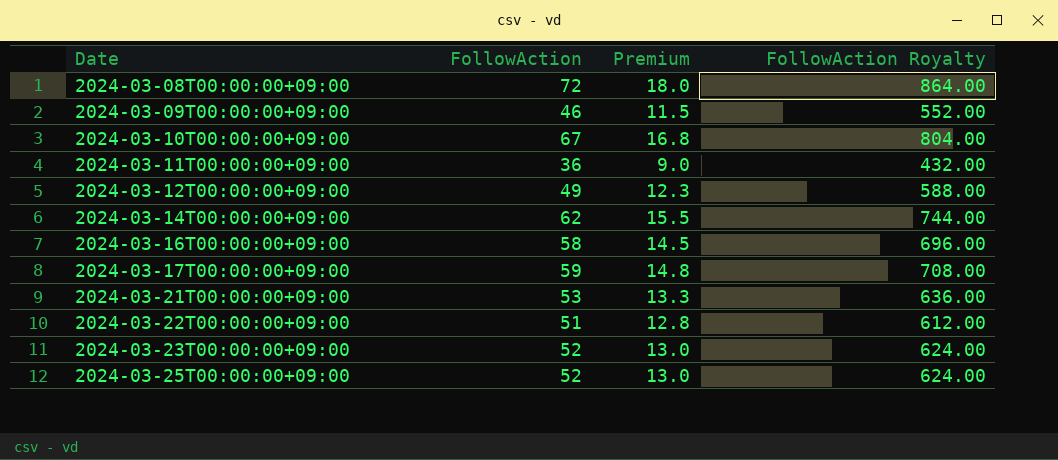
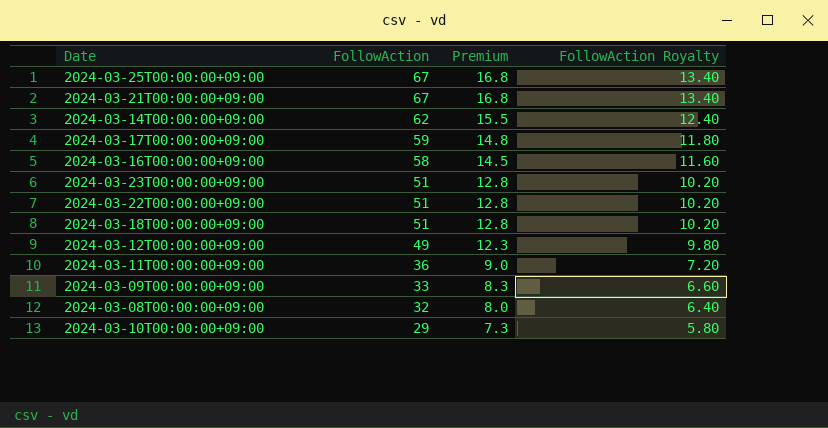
row order: Date ascending -> FollowAction descending
column FollowAction Royalty | formula: [FollowAction] * 12 -> [FollowAction] * 0.2
2024-03-25T00:00:00+09:00 | FollowAction: 52 -> 67
2024-03-25T00:00:00+09:00 | Premium: 13.0 -> 16.8
2024-03-21T00:00:00+09:00 | FollowAction: 53 -> 67
2024-03-21T00:00:00+09:00 | Premium: 13.3 -> 16.8
2024-03-23T00:00:00+09:00 | FollowAction: 52 -> 51
2024-03-23T00:00:00+09:00 | Premium: 13.0 -> 12.8
row 2024-03-18T00:00:00+09:00: none -> 51 | 12.8 | 10.20
2024-03-09T00:00:00+09:00 | FollowAction: 46 -> 33
2024-03-09T00:00:00+09:00 | Premium: 11.5 -> 8.3
2024-03-08T00:00:00+09:00 | FollowAction: 72 -> 32
2024-03-08T00:00:00+09:00 | Premium: 18.0 -> 8.0
2024-03-10T00:00:00+09:00 | FollowAction: 67 -> 29
2024-03-10T00:00:00+09:00 | Premium: 16.8 -> 7.3

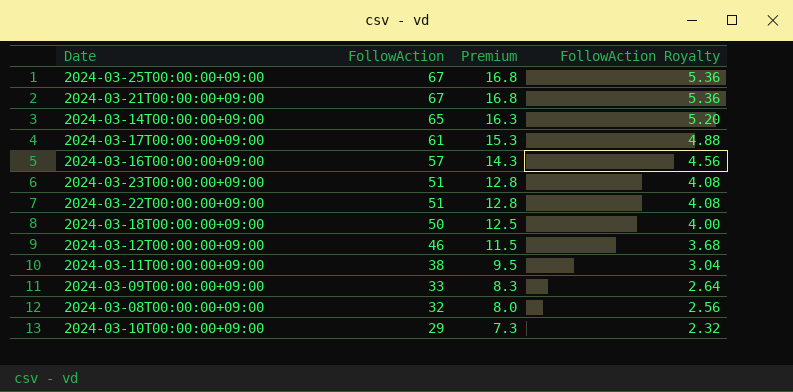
column FollowAction Royalty | formula: [FollowAction] * 0.2 -> [FollowAction] * 0.08
2024-03-14T00:00:00+09:00 | FollowAction: 62 -> 65
2024-03-14T00:00:00+09:00 | Premium: 15.5 -> 16.3
2024-03-17T00:00:00+09:00 | FollowAction: 59 -> 61
2024-03-17T00:00:00+09:00 | Premium: 14.8 -> 15.3
2024-03-16T00:00:00+09:00 | FollowAction: 58 -> 57
2024-03-16T00:00:00+09:00 | Premium: 14.5 -> 14.3
2024-03-18T00:00:00+09:00 | FollowAction: 51 -> 50
2024-03-18T00:00:00+09:00 | Premium: 12.8 -> 12.5
2024-03-12T00:00:00+09:00 | FollowAction: 49 -> 46
2024-03-12T00:00:00+09:00 | Premium: 12.3 -> 11.5
2024-03-11T00:00:00+09:00 | FollowAction: 36 -> 38
2024-03-11T00:00:00+09:00 | Premium: 9.0 -> 9.5

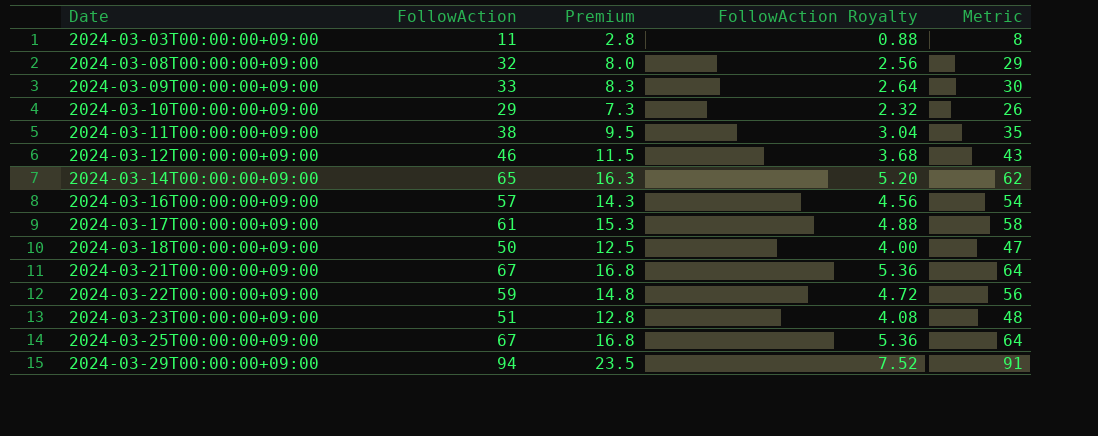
row order: FollowAction descending -> Date ascending
column Metric | formula: none -> [FollowAction] - 3
row 2024-03-03T00:00:00+09:00: none -> 11 | 2.8 | 0.88 | 8
2024-03-22T00:00:00+09:00 | FollowAction: 51 -> 59
2024-03-22T00:00:00+09:00 | Premium: 12.8 -> 14.8
2024-03-22T00:00:00+09:00 | FollowAction Royalty: 4.08 -> 4.72
row 2024-03-29T00:00:00+09:00: none -> 94 | 23.5 | 7.52 | 91

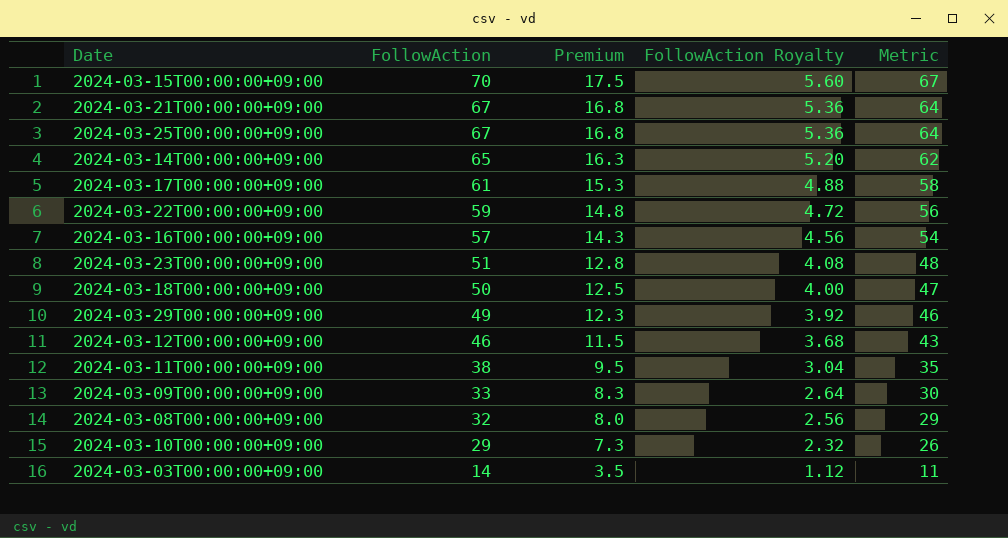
row order: Date ascending -> FollowAction descending
row 2024-03-15T00:00:00+09:00: none -> 70 | 17.5 | 5.60 | 67
2024-03-29T00:00:00+09:00 | FollowAction: 94 -> 49
2024-03-29T00:00:00+09:00 | Premium: 23.5 -> 12.3
2024-03-29T00:00:00+09:00 | FollowAction Royalty: 7.52 -> 3.92
2024-03-29T00:00:00+09:00 | Metric: 91 -> 46
2024-03-03T00:00:00+09:00 | FollowAction: 11 -> 14
2024-03-03T00:00:00+09:00 | Premium: 2.8 -> 3.5
2024-03-03T00:00:00+09:00 | FollowAction Royalty: 0.88 -> 1.12
2024-03-03T00:00:00+09:00 | Metric: 8 -> 11

